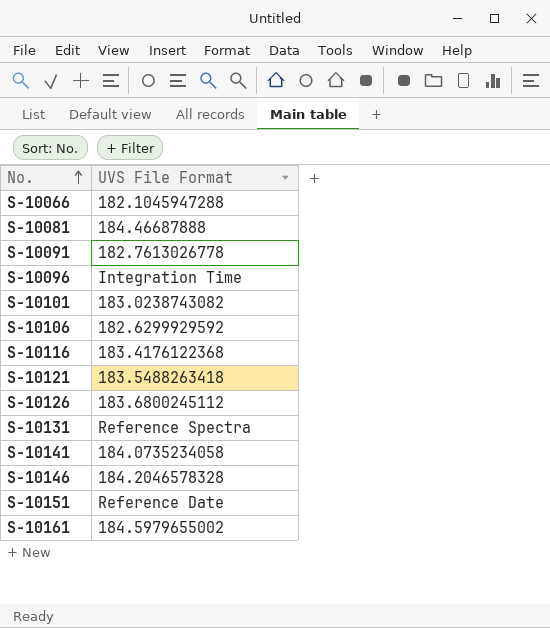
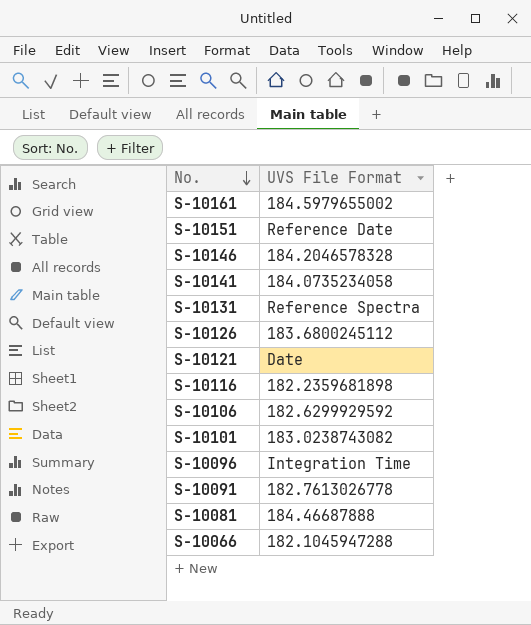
row order: No. ascending -> No. descending
S-10121 | UVS File Format: 183.5488263418 -> Date
S-10116 | UVS File Format: 183.4176122368 -> 182.2359681898

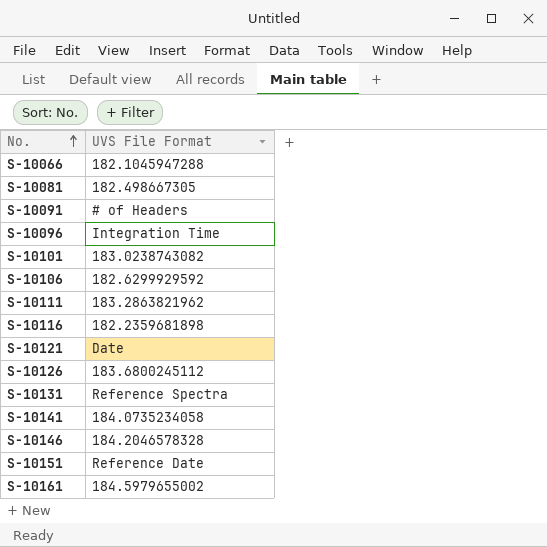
row order: No. descending -> No. ascending
S-10081 | UVS File Format: 184.46687888 -> 182.498667305
S-10091 | UVS File Format: 182.7613026778 -> # of Headers
row S-10111: none -> 183.2863821962

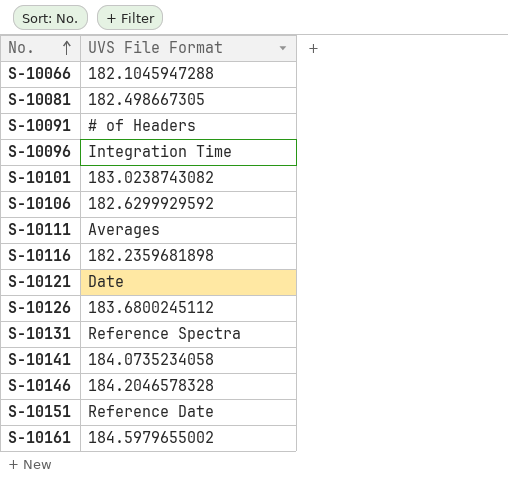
S-10111 | UVS File Format: 183.2863821962 -> Averages

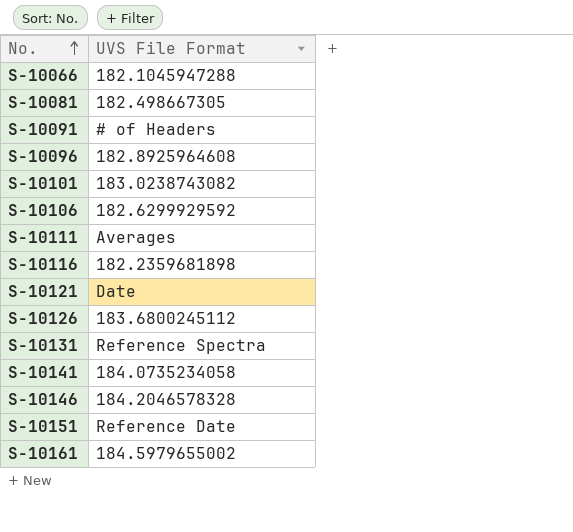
S-10096 | UVS File Format: Integration Time -> 182.8925964608

